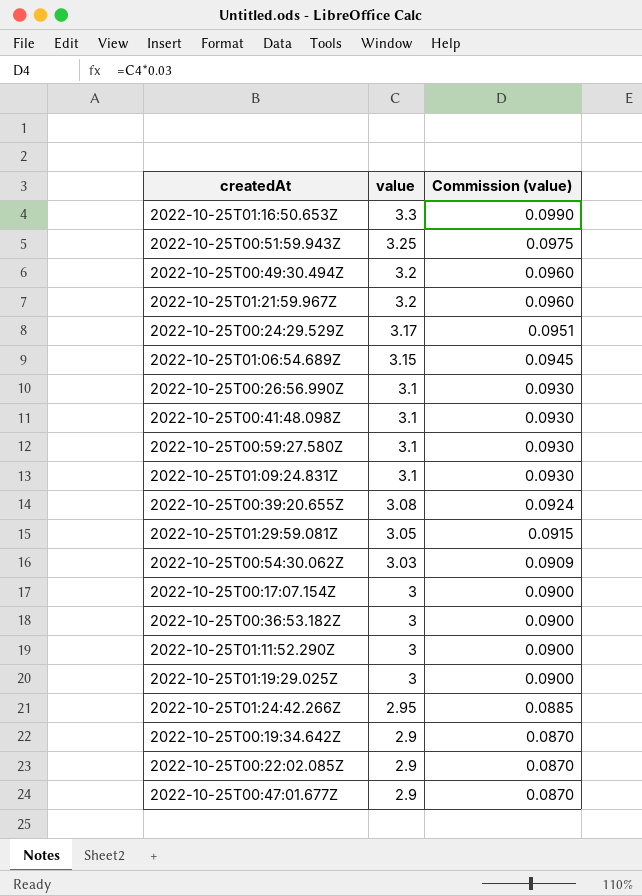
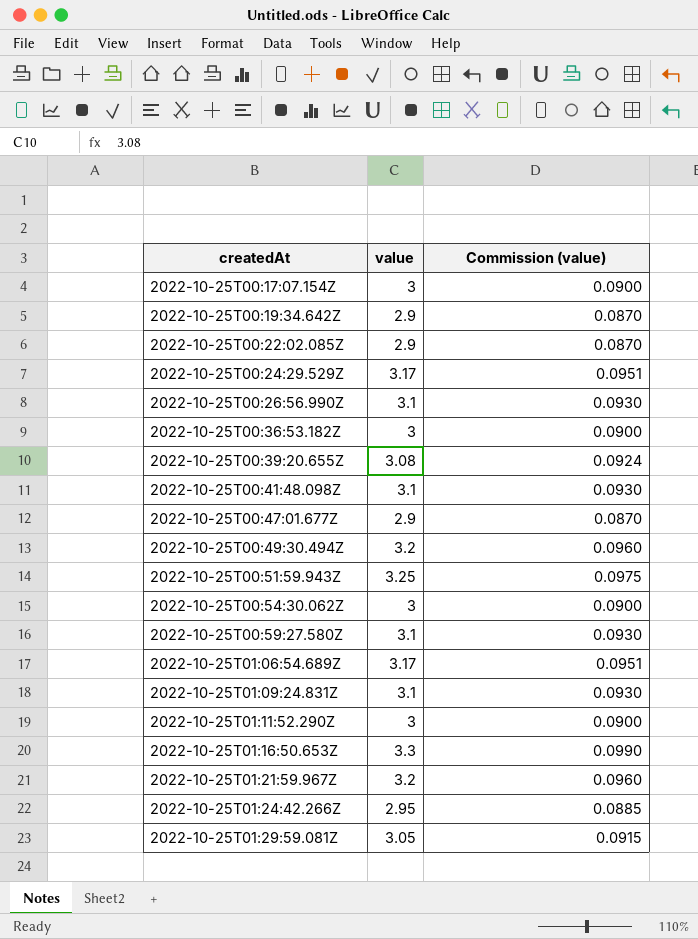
row order: value descending -> createdAt ascending
row 2022-10-25T01:19:29.025Z: 3 | 0.0900 -> none
2022-10-25T00:54:30.062Z | value: 3.03 -> 3
2022-10-25T00:54:30.062Z | Commission (value): 0.0909 -> 0.0900
2022-10-25T01:06:54.689Z | value: 3.15 -> 3.17
2022-10-25T01:06:54.689Z | Commission (value): 0.0945 -> 0.0951

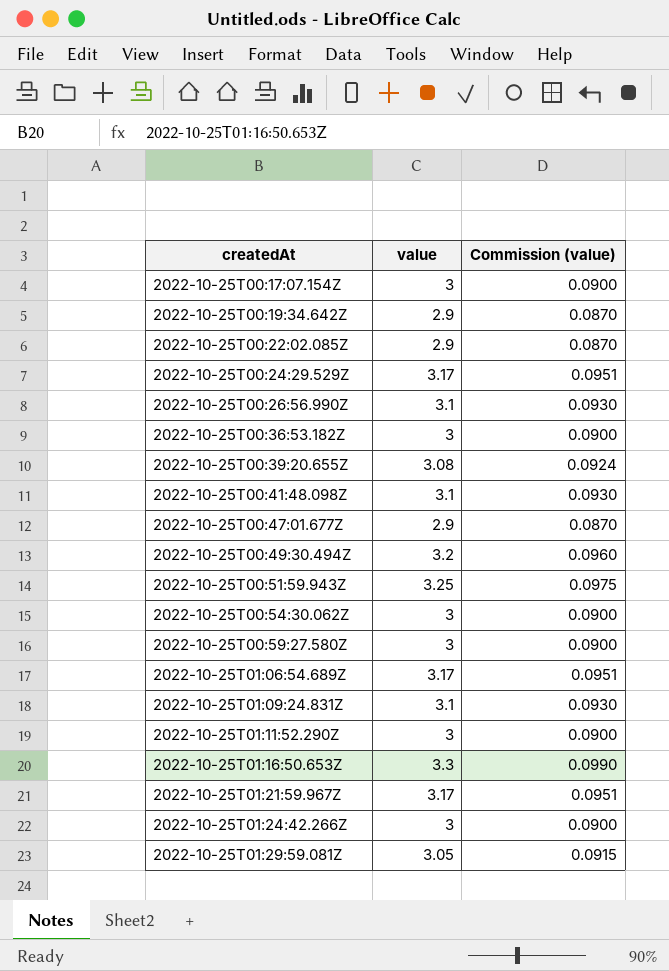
2022-10-25T00:59:27.580Z | value: 3.1 -> 3
2022-10-25T00:59:27.580Z | Commission (value): 0.0930 -> 0.0900
2022-10-25T01:21:59.967Z | value: 3.2 -> 3.17
2022-10-25T01:21:59.967Z | Commission (value): 0.0960 -> 0.0951
2022-10-25T01:24:42.266Z | value: 2.95 -> 3
2022-10-25T01:24:42.266Z | Commission (value): 0.0885 -> 0.0900

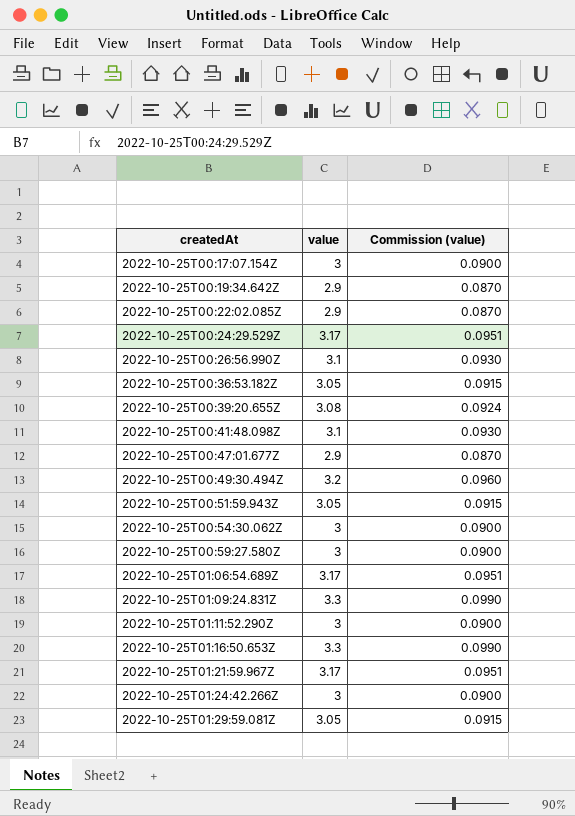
2022-10-25T00:36:53.182Z | value: 3 -> 3.05
2022-10-25T00:36:53.182Z | Commission (value): 0.0900 -> 0.0915
2022-10-25T00:51:59.943Z | value: 3.25 -> 3.05
2022-10-25T00:51:59.943Z | Commission (value): 0.0975 -> 0.0915
2022-10-25T01:09:24.831Z | value: 3.1 -> 3.3
2022-10-25T01:09:24.831Z | Commission (value): 0.0930 -> 0.0990

